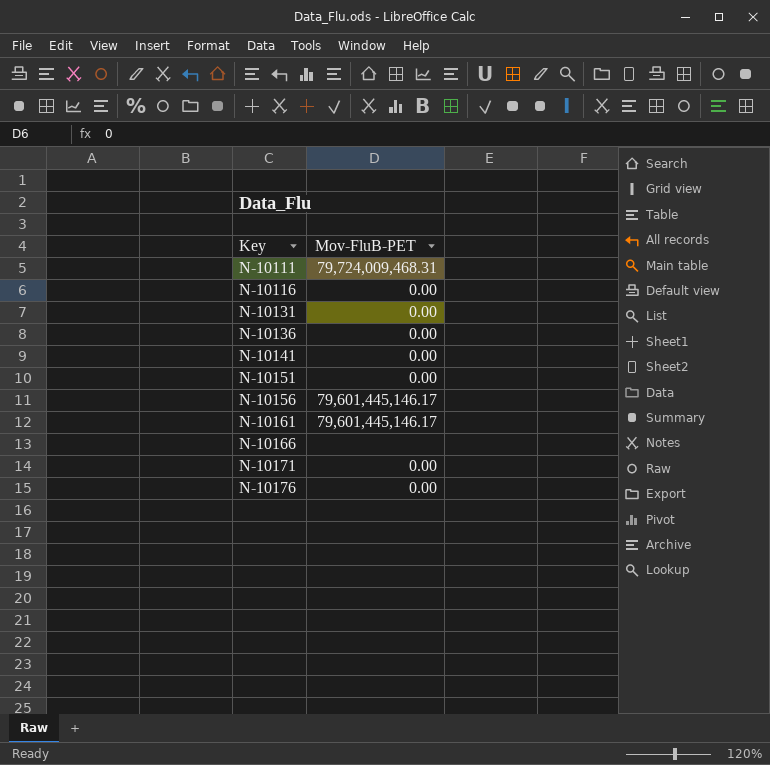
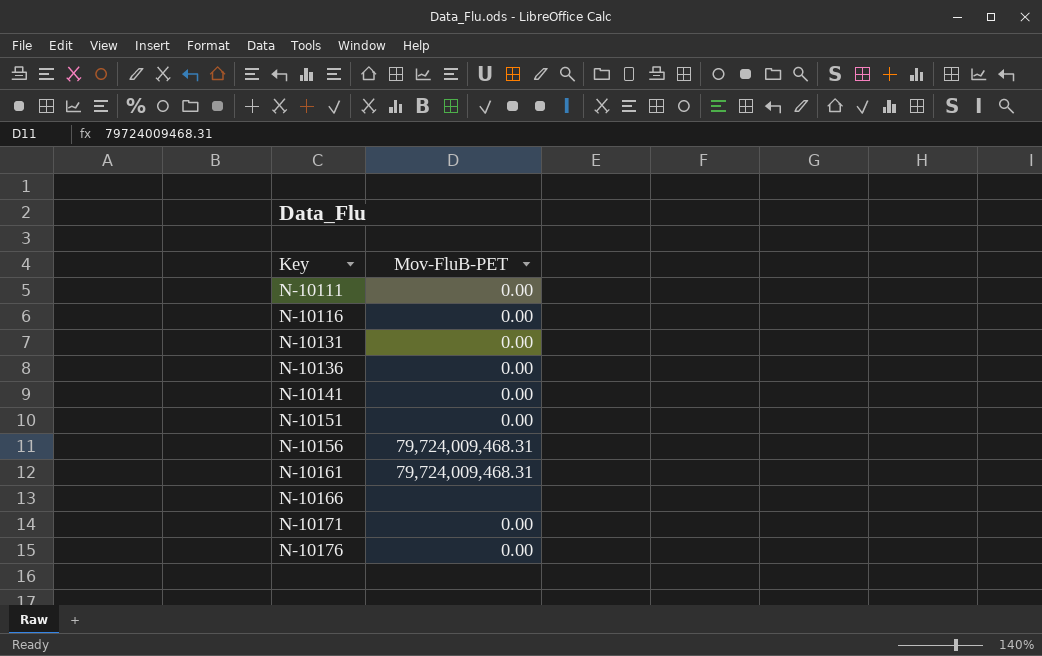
N-10111 | Mov-FluB-PET: 79,724,009,468.31 -> 0.00
N-10156 | Mov-FluB-PET: 79,601,445,146.17 -> 79,724,009,468.31
N-10161 | Mov-FluB-PET: 79,601,445,146.17 -> 79,724,009,468.31

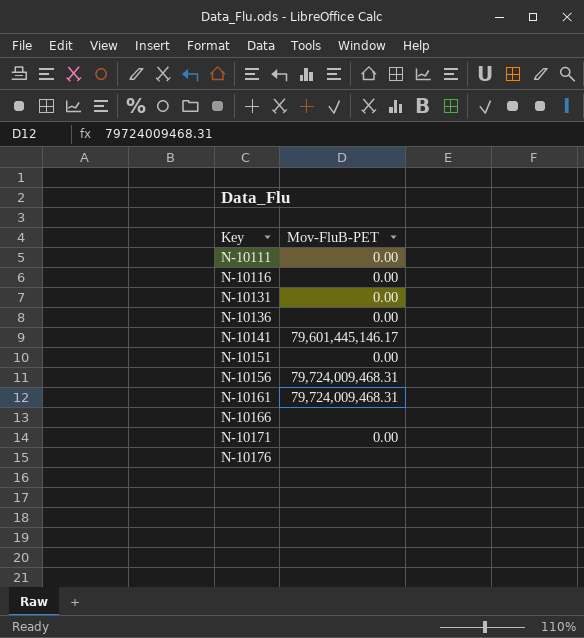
N-10141 | Mov-FluB-PET: 0.00 -> 79,601,445,146.17
N-10176 | Mov-FluB-PET: 0.00 -> none

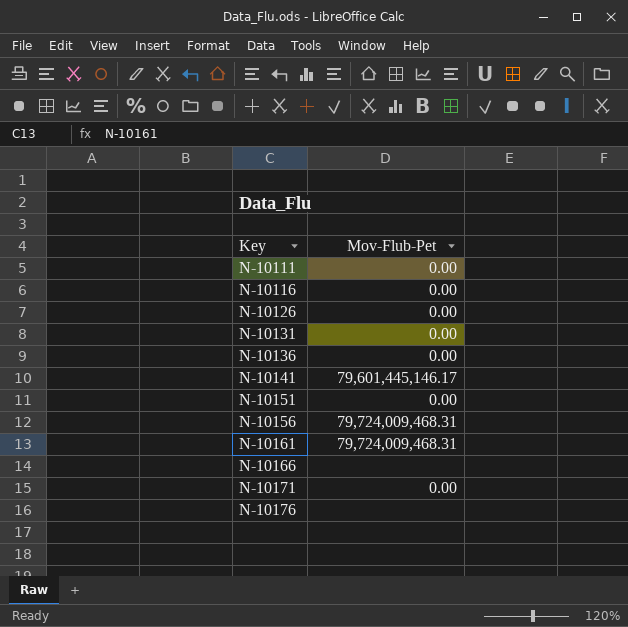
column name: Mov-FluB-PET -> Mov-Flub-Pet
row N-10126: none -> 0.00

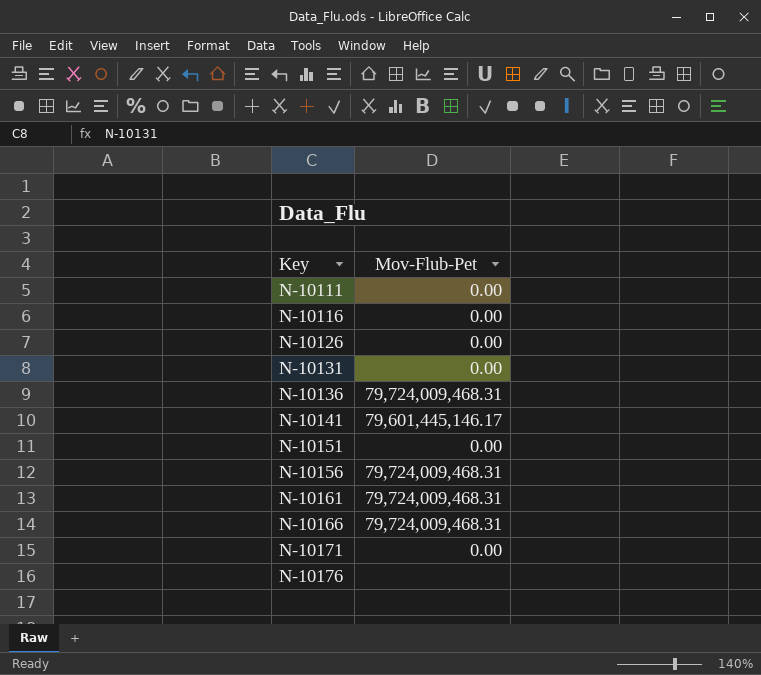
N-10136 | Mov-Flub-Pet: 0.00 -> 79,724,009,468.31
N-10166 | Mov-Flub-Pet: none -> 79,724,009,468.31

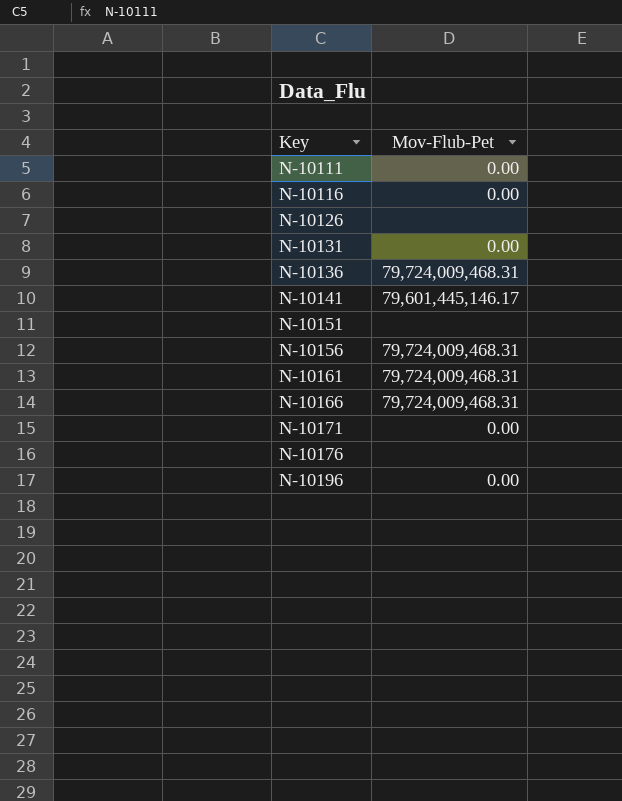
N-10126 | Mov-Flub-Pet: 0.00 -> none
N-10151 | Mov-Flub-Pet: 0.00 -> none
row N-10196: none -> 0.00

